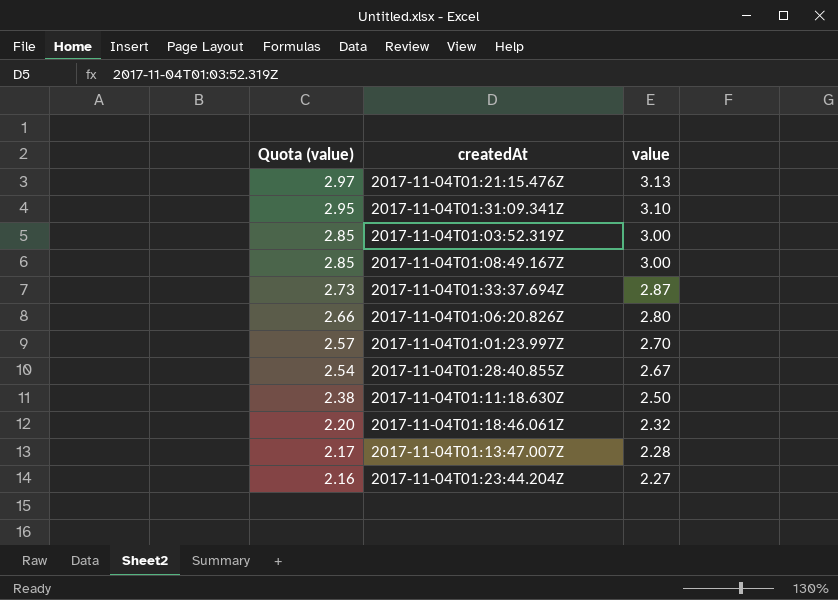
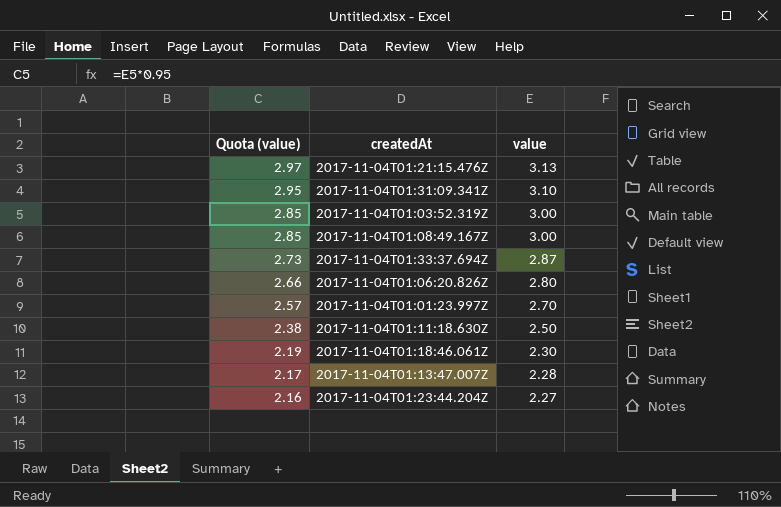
row 2017-11-04T01:28:40.855Z: 2.54 | 2.67 -> none
2017-11-04T01:18:46.061Z | Quota (value): 2.20 -> 2.19
2017-11-04T01:18:46.061Z | value: 2.32 -> 2.30

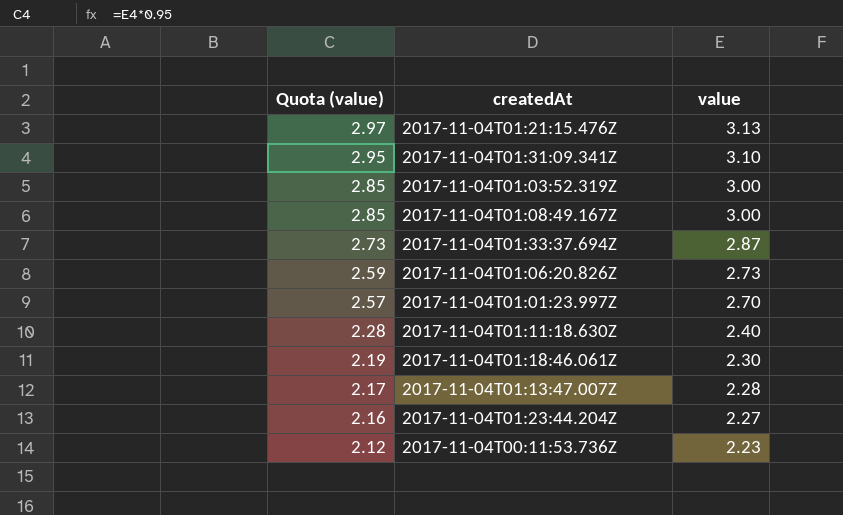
2017-11-04T01:06:20.826Z | Quota (value): 2.66 -> 2.59
2017-11-04T01:06:20.826Z | value: 2.80 -> 2.73
2017-11-04T01:11:18.630Z | Quota (value): 2.38 -> 2.28
2017-11-04T01:11:18.630Z | value: 2.50 -> 2.40
row 2017-11-04T00:11:53.736Z: none -> 2.12 | 2.23

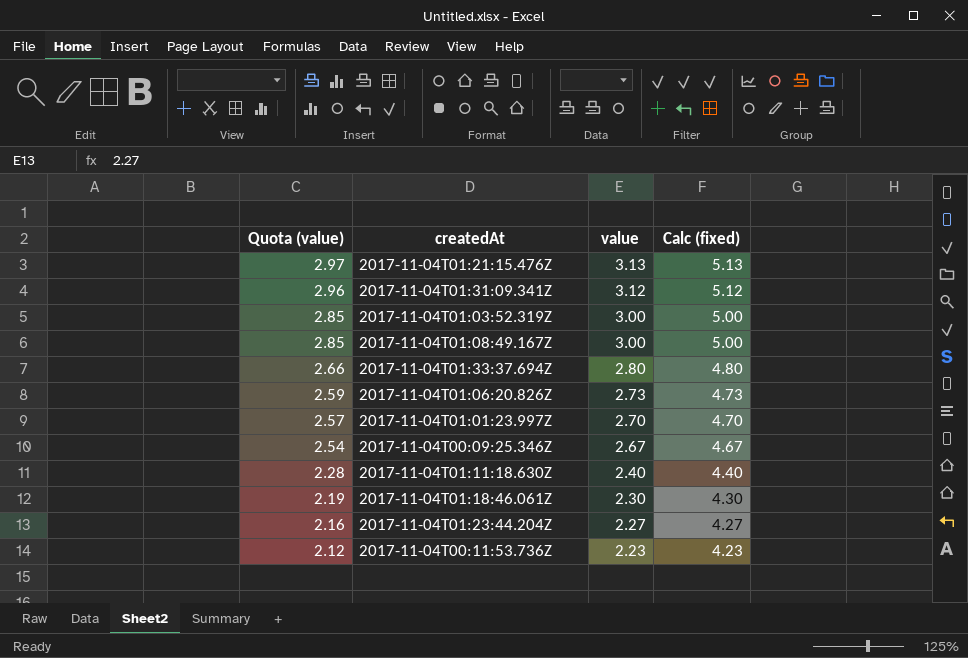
column Calc (fixed) | formula: none -> [value] + 2
row 2017-11-04T01:13:47.007Z: 2.17 | 2.28 -> none
2017-11-04T01:31:09.341Z | Quota (value): 2.95 -> 2.96
2017-11-04T01:31:09.341Z | value: 3.10 -> 3.12
2017-11-04T01:33:37.694Z | Quota (value): 2.73 -> 2.66
2017-11-04T01:33:37.694Z | value: 2.87 -> 2.80
row 2017-11-04T00:09:25.346Z: none -> 2.54 | 2.67 | 4.67

